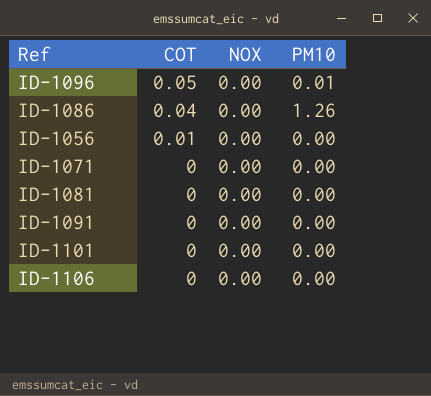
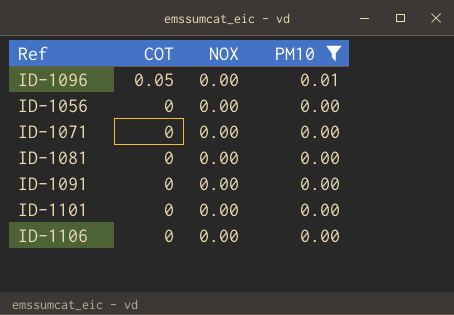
filter: none -> PM10 != 1.26
ID-1056 | COT: 0.01 -> 0

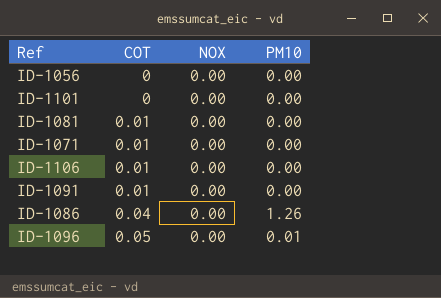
filter: PM10 != 1.26 -> none
row order: COT descending -> COT ascending
ID-1081 | COT: 0 -> 0.01
ID-1071 | COT: 0 -> 0.01
ID-1106 | COT: 0 -> 0.01
ID-1091 | COT: 0 -> 0.01

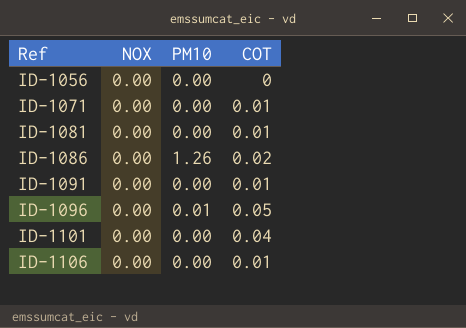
row order: COT ascending -> Ref ascending
column COT | position: 2 -> 4
ID-1086 | COT: 0.04 -> 0.02
ID-1101 | COT: 0 -> 0.04

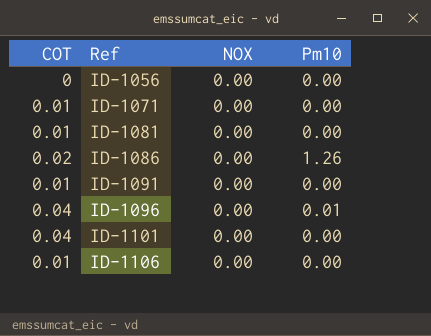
column COT | position: 4 -> 1
column name: PM10 -> Pm10
ID-1096 | COT: 0.05 -> 0.04

